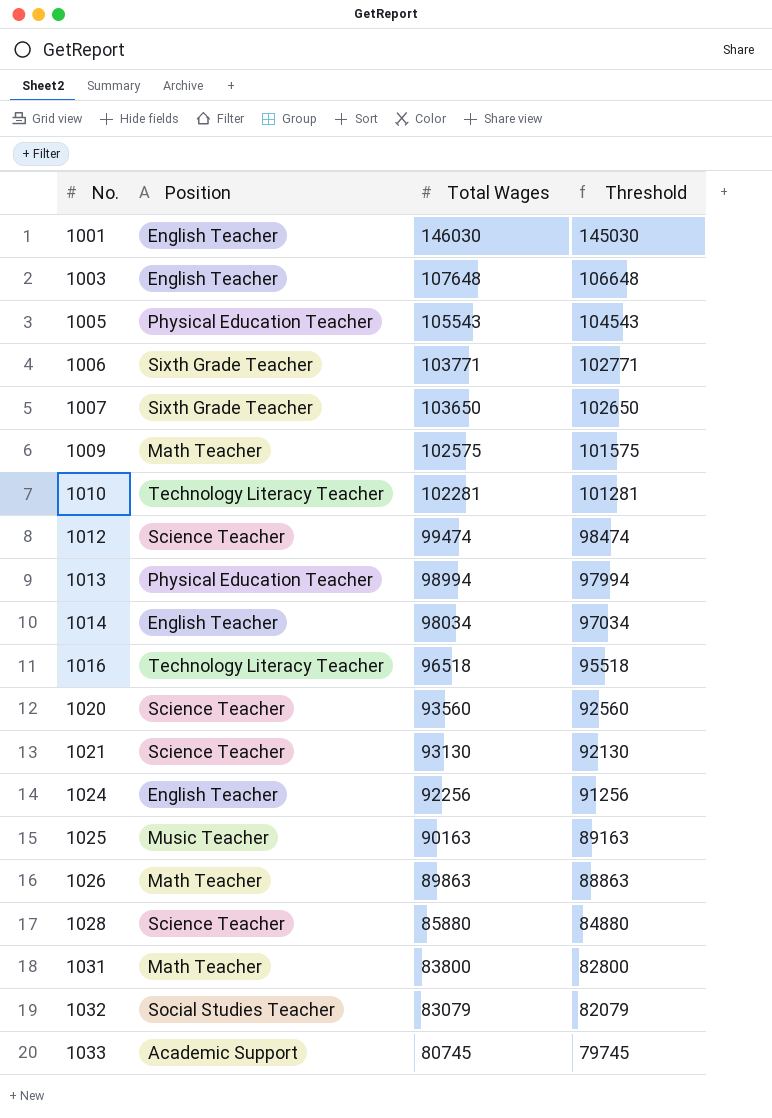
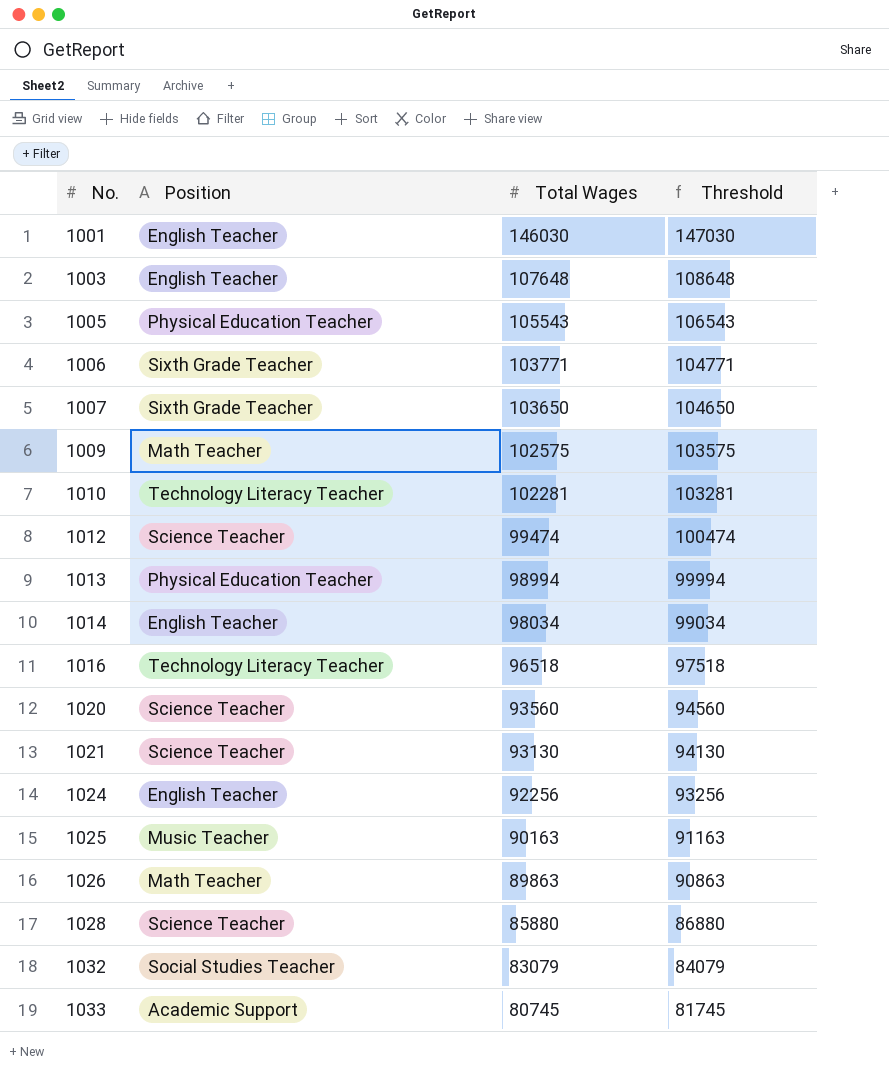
column Threshold | formula: [Total Wages] - 1000 -> [Total Wages] + 1000
row 1031: Math Teacher | 83800 | 82800 -> none

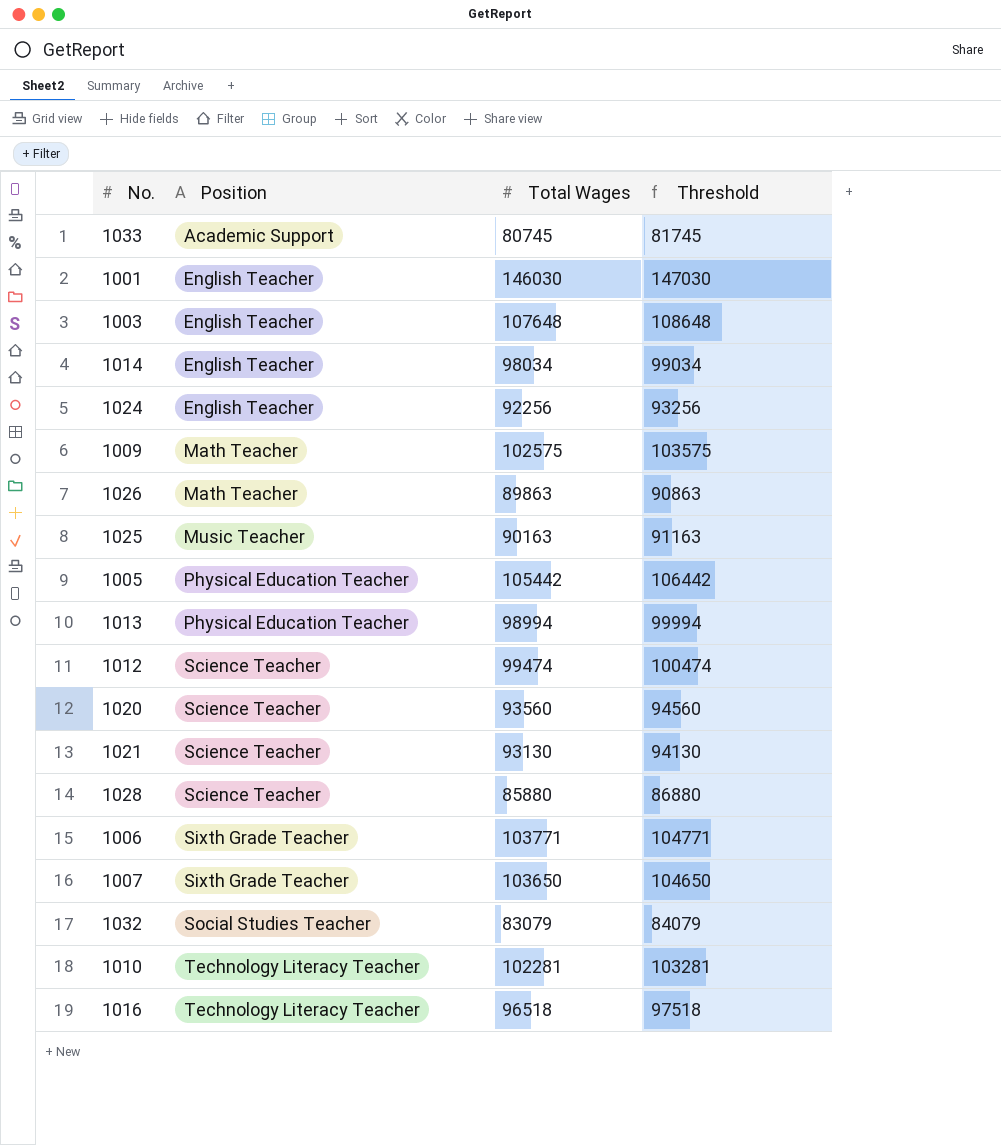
row order: No. ascending -> Position ascending
1005 | Total Wages: 105543 -> 105442
1005 | Threshold: 106543 -> 106442

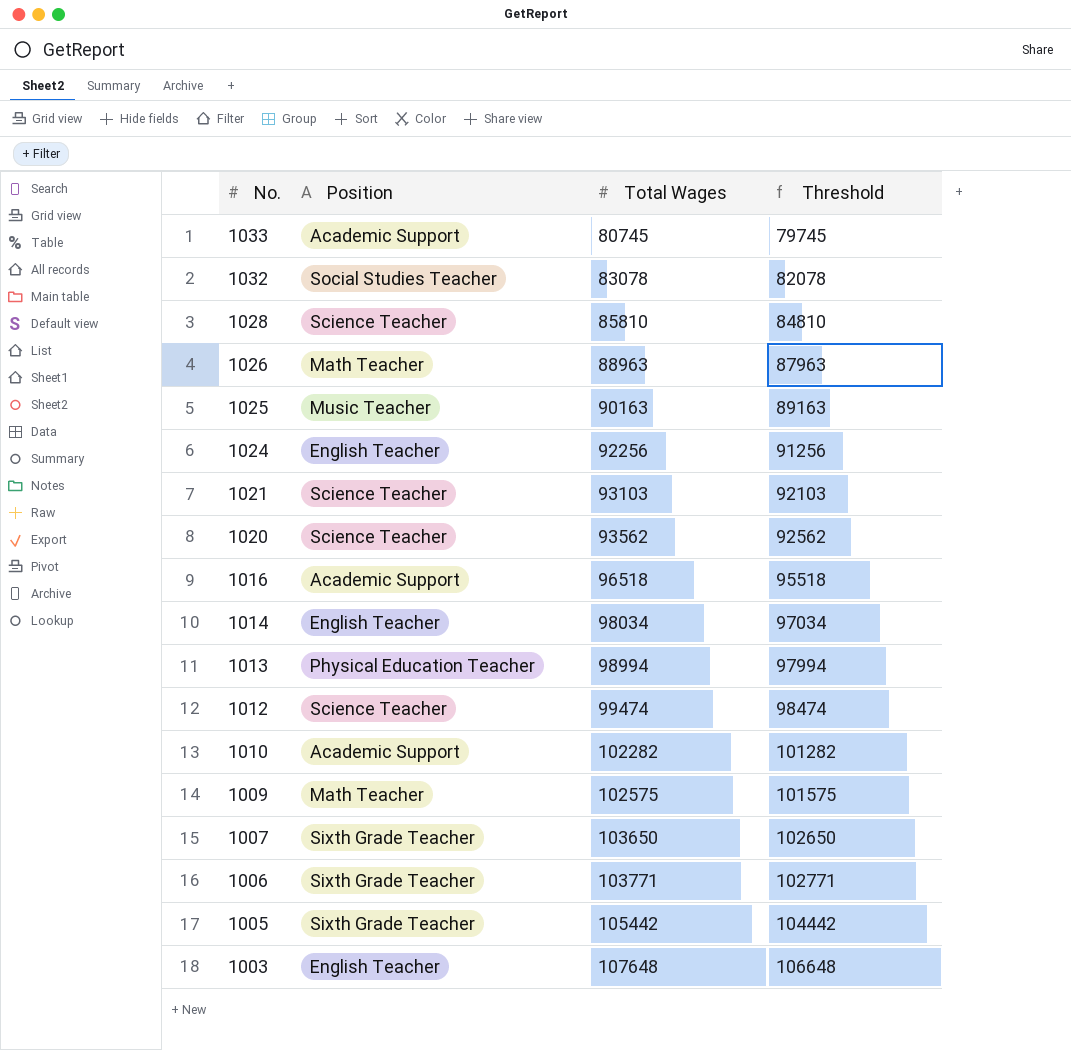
row order: Position ascending -> No. descending
column Threshold | formula: [Total Wages] + 1000 -> [Total Wages] - 1000
row 1001: English Teacher | 146030 | 147030 -> none
1032 | Total Wages: 83079 -> 83078
1028 | Total Wages: 85880 -> 85810
1026 | Total Wages: 89863 -> 88963
1021 | Total Wages: 93130 -> 93103
1020 | Total Wages: 93560 -> 93562
1016 | Position: Technology Literacy Teacher -> Academic Support
1010 | Position: Technology Literacy Teacher -> Academic Support
1010 | Total Wages: 102281 -> 102282
1005 | Position: Physical Education Teacher -> Sixth Grade Teacher

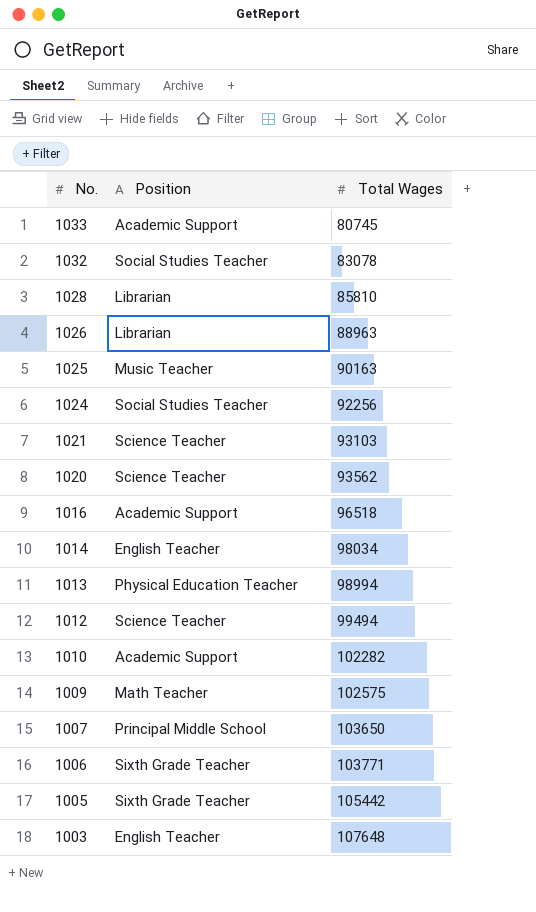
column Threshold | formula: [Total Wages] - 1000 -> none
1028 | Position: Science Teacher -> Librarian
1026 | Position: Math Teacher -> Librarian
1024 | Position: English Teacher -> Social Studies Teacher
1012 | Total Wages: 99474 -> 99494
1007 | Position: Sixth Grade Teacher -> Principal Middle School

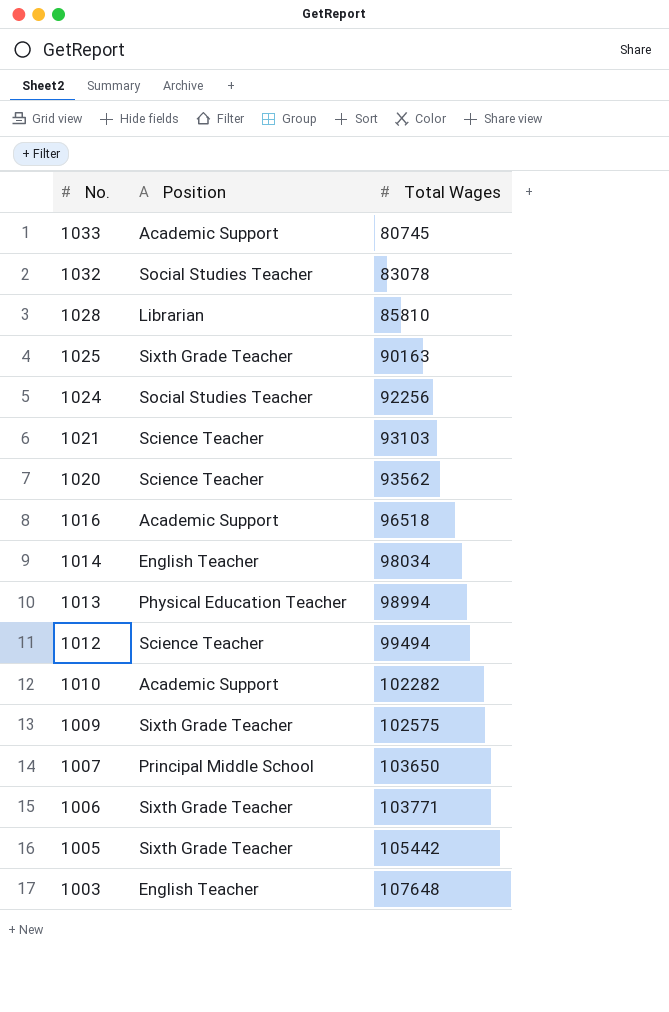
row 1026: Librarian | 88963 -> none
1025 | Position: Music Teacher -> Sixth Grade Teacher
1009 | Position: Math Teacher -> Sixth Grade Teacher

